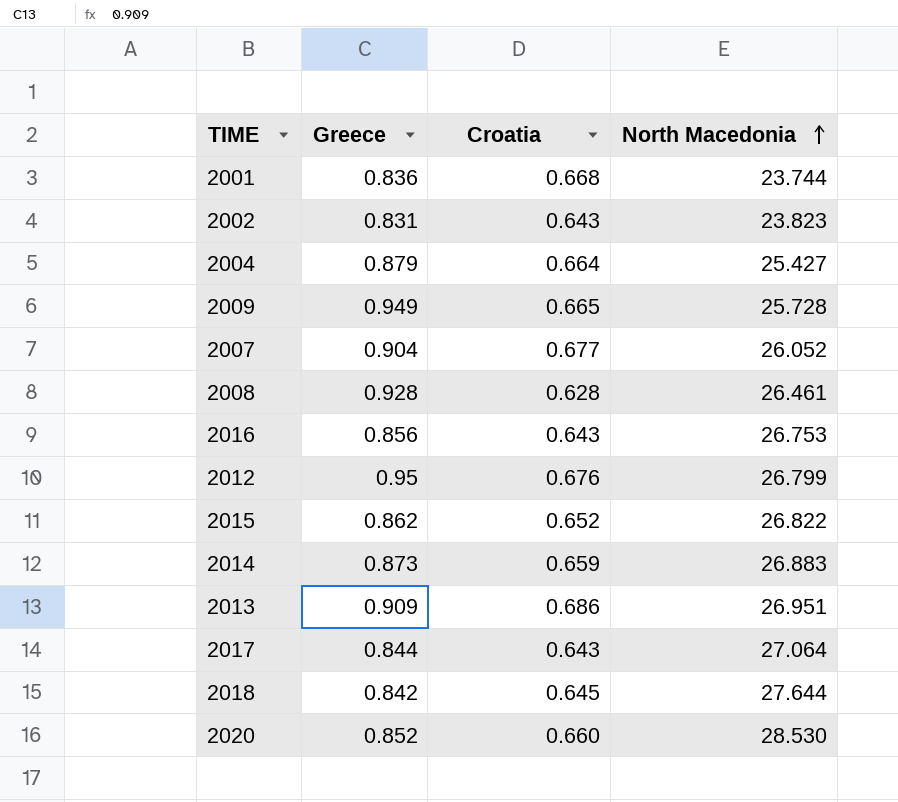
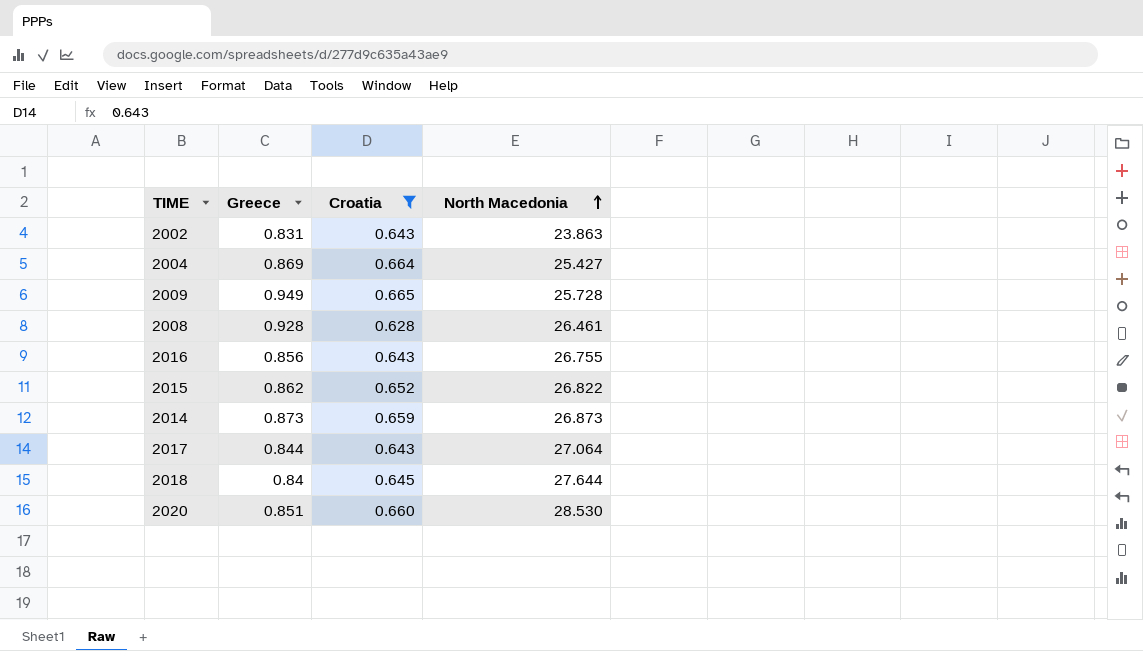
filter: none -> Croatia <= 0.665
2002 | North Macedonia: 23.823 -> 23.863
2004 | Greece: 0.879 -> 0.869
2016 | North Macedonia: 26.753 -> 26.755
2014 | North Macedonia: 26.883 -> 26.873
2018 | Greece: 0.842 -> 0.84
2020 | Greece: 0.852 -> 0.851

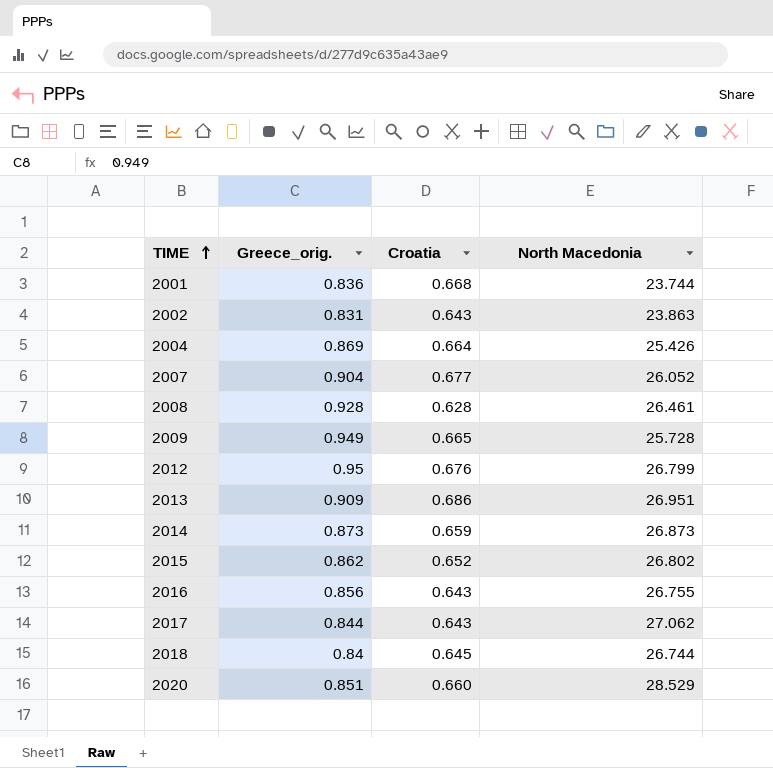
filter: Croatia <= 0.665 -> none
row order: North Macedonia ascending -> TIME ascending
column name: Greece -> Greece_orig.
2004 | North Macedonia: 25.427 -> 25.426
2015 | North Macedonia: 26.822 -> 26.802
2017 | North Macedonia: 27.064 -> 27.062
2018 | North Macedonia: 27.644 -> 26.744
2020 | North Macedonia: 28.530 -> 28.529

